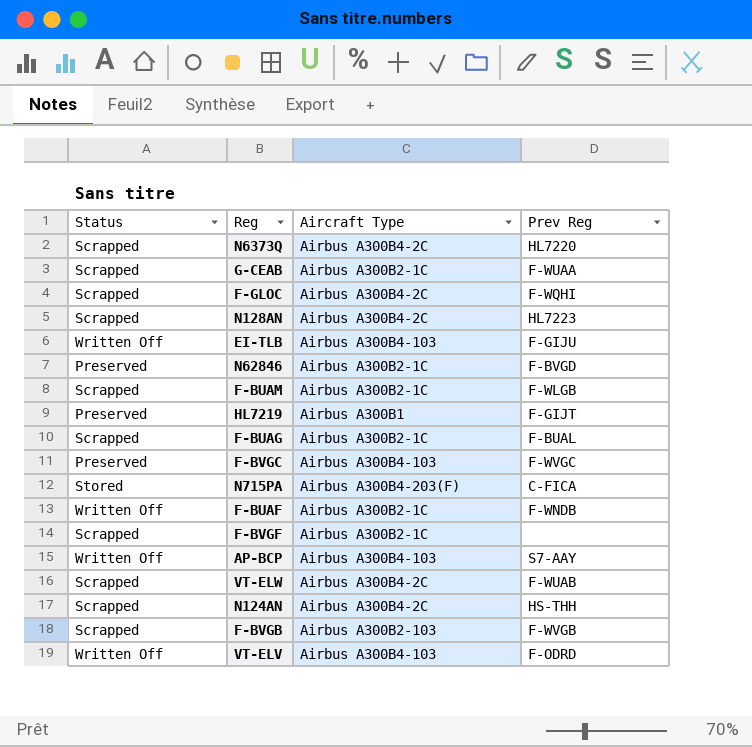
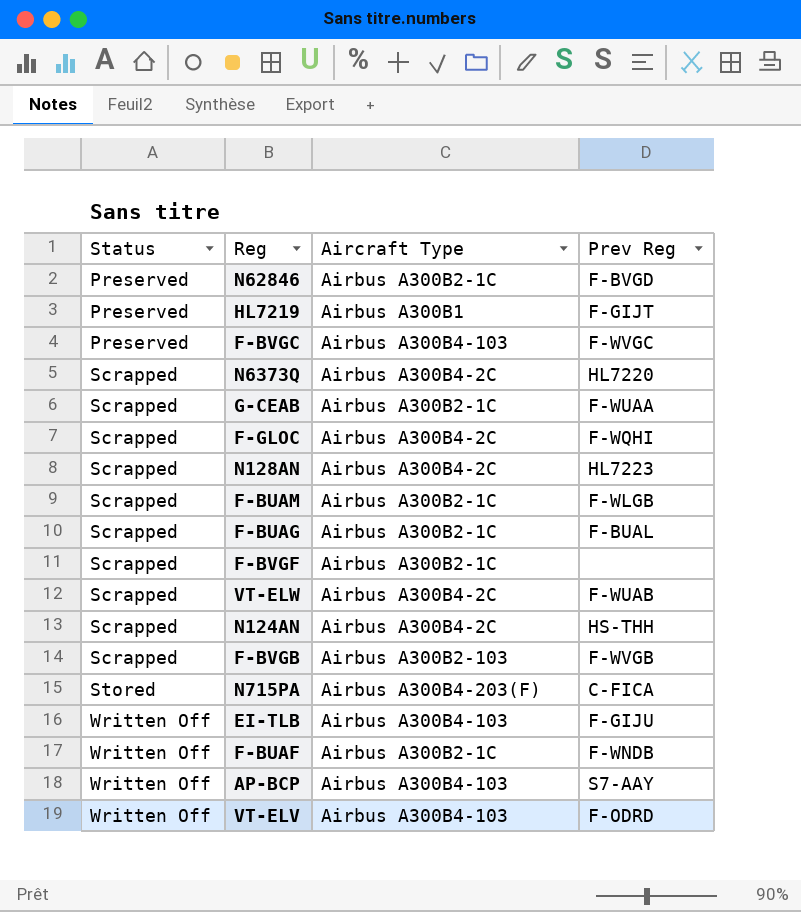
row order: none -> Status ascending

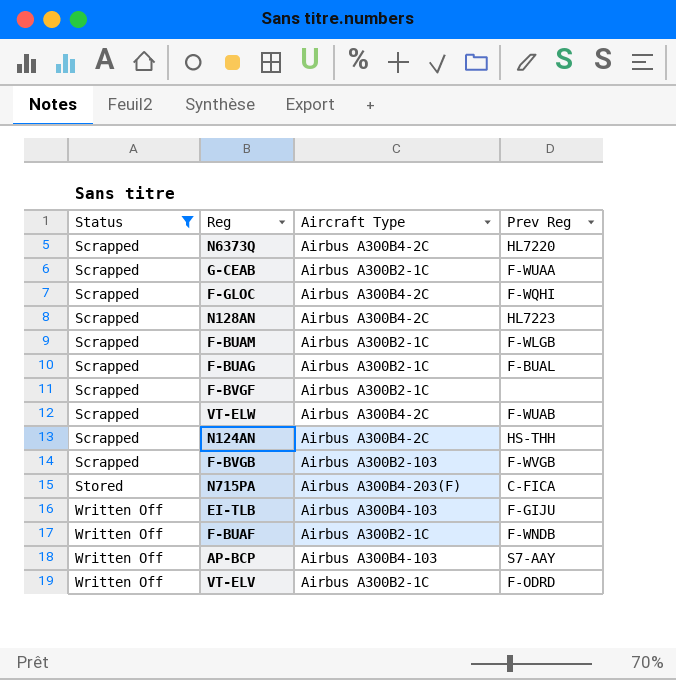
filter: none -> Status != Preserved
VT-ELV | Aircraft Type: Airbus A300B4-103 -> Airbus A300B2-1C

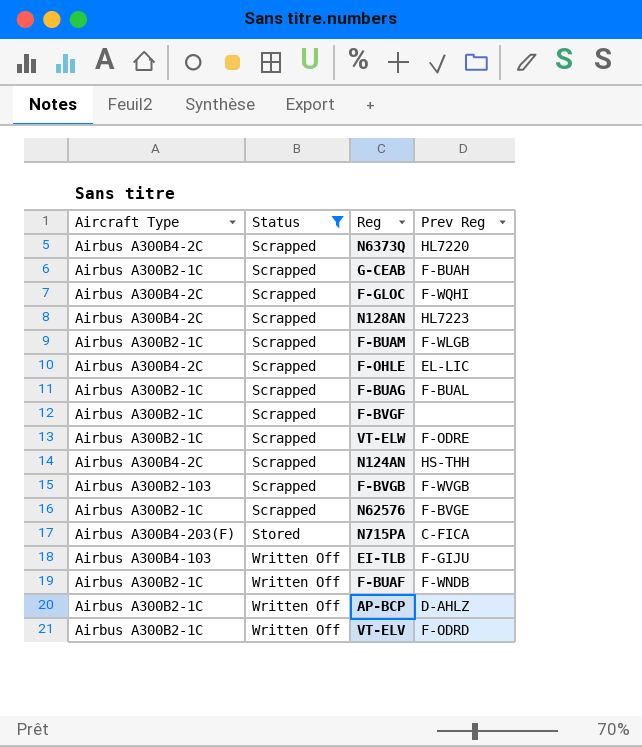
column Aircraft Type | position: 3 -> 1
G-CEAB | Prev Reg: F-WUAA -> F-BUAH
row F-OHLE: none -> Airbus A300B4-2C | Scrapped | EL-LIC
VT-ELW | Aircraft Type: Airbus A300B4-2C -> Airbus A300B2-1C
VT-ELW | Prev Reg: F-WUAB -> F-ODRE
row N62576: none -> Airbus A300B2-1C | Scrapped | F-BVGE
AP-BCP | Aircraft Type: Airbus A300B4-103 -> Airbus A300B2-1C
AP-BCP | Prev Reg: S7-AAY -> D-AHLZ

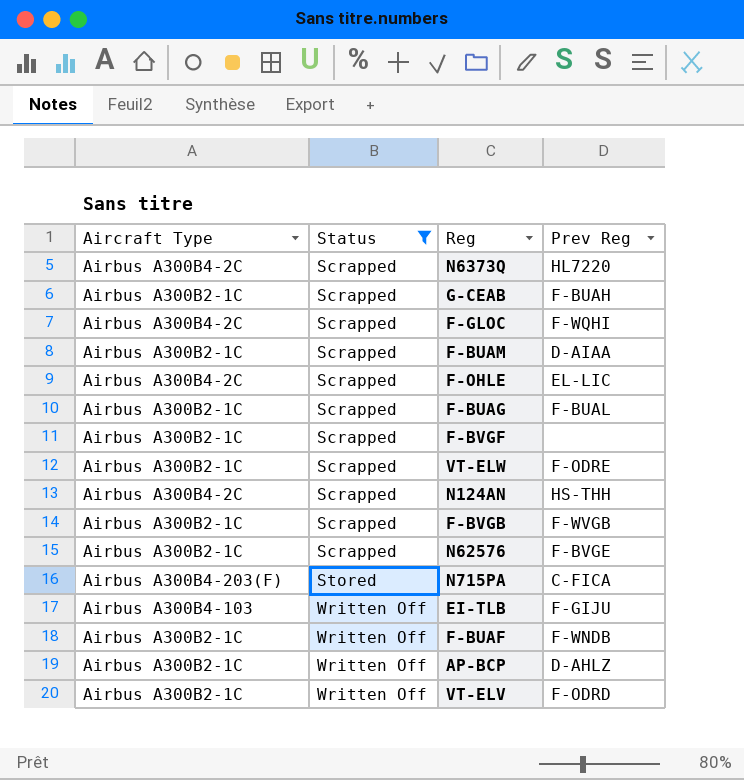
row N128AN: Airbus A300B4-2C | Scrapped | HL7223 -> none
F-BUAM | Prev Reg: F-WLGB -> D-AIAA
F-BVGB | Aircraft Type: Airbus A300B2-103 -> Airbus A300B2-1C

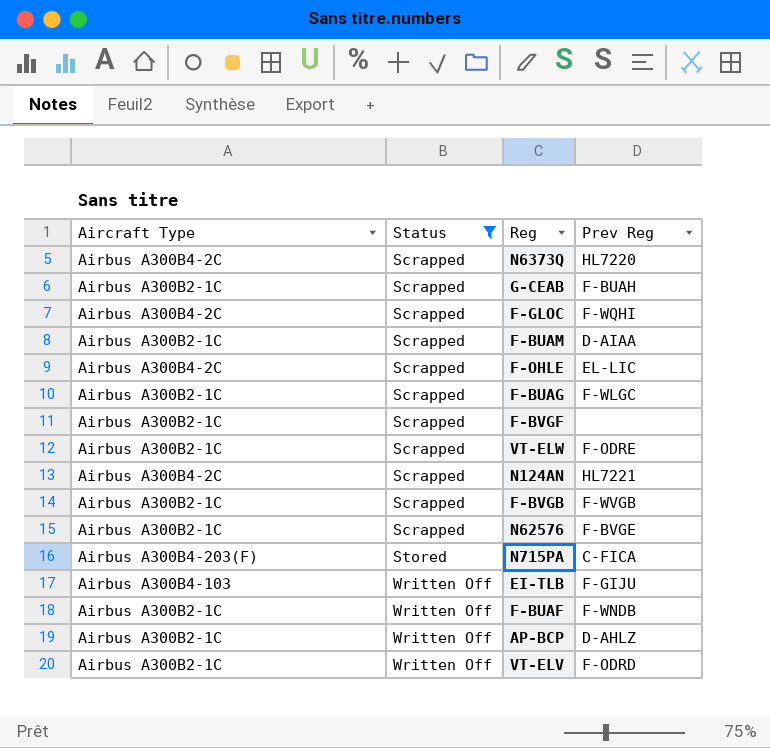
F-BUAG | Prev Reg: F-BUAL -> F-WLGC
N124AN | Prev Reg: HS-THH -> HL7221

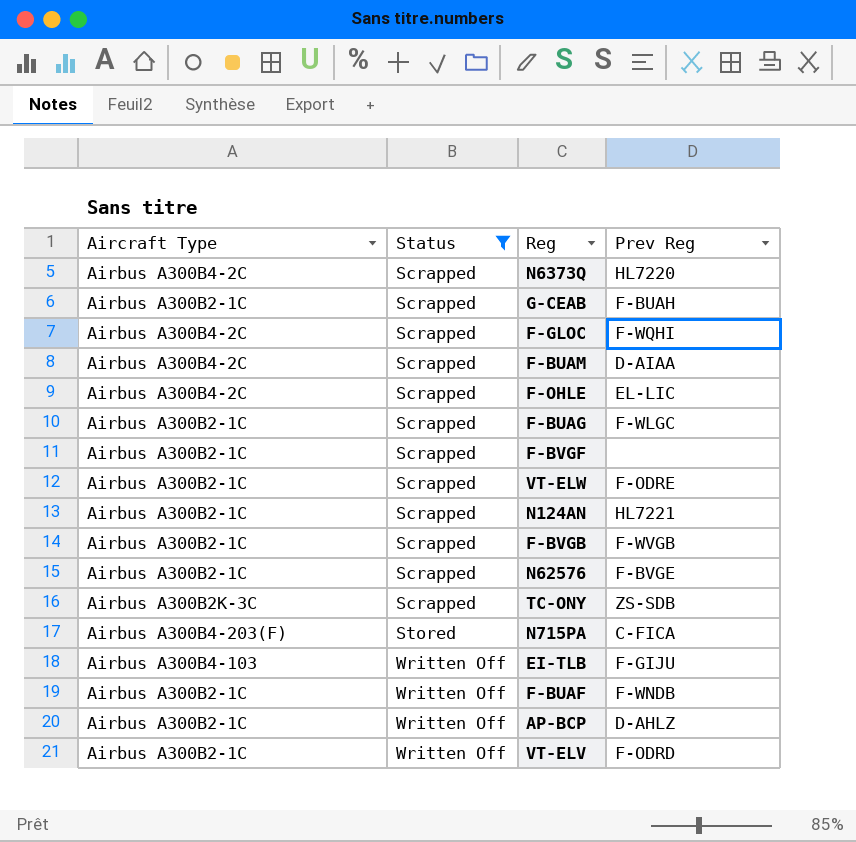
F-BUAM | Aircraft Type: Airbus A300B2-1C -> Airbus A300B4-2C
N124AN | Aircraft Type: Airbus A300B4-2C -> Airbus A300B2-1C
row TC-ONY: none -> Airbus A300B2K-3C | Scrapped | ZS-SDB

